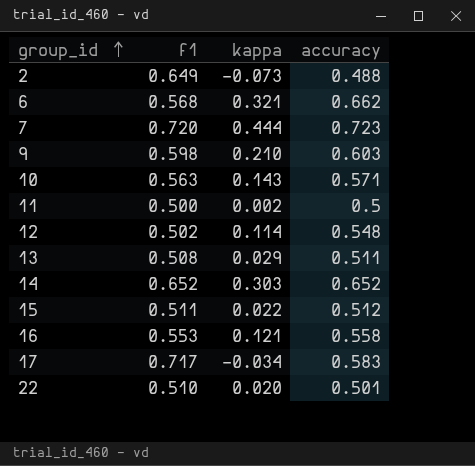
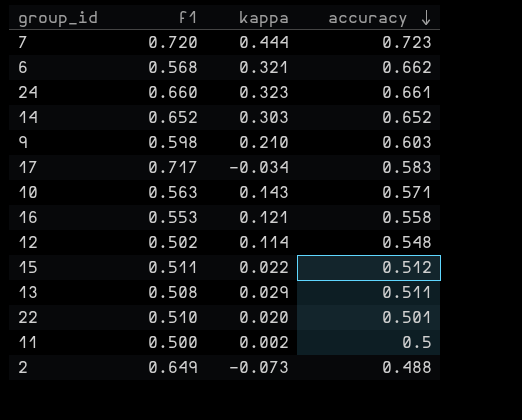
row order: group_id ascending -> accuracy descending
row 24: none -> 0.660 | 0.323 | 0.661

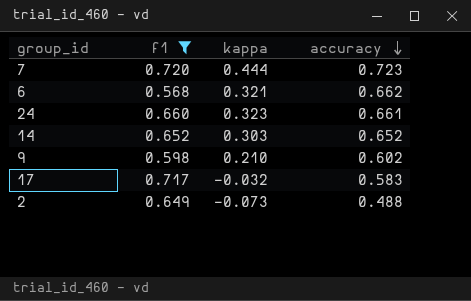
filter: none -> f1 >= 0.568
9 | accuracy: 0.603 -> 0.602
17 | kappa: -0.034 -> -0.032

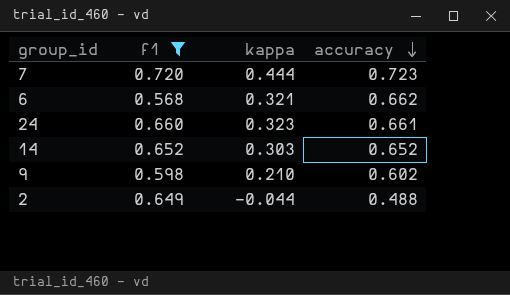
row 17: 0.717 | -0.032 | 0.583 -> none
2 | kappa: -0.073 -> -0.044

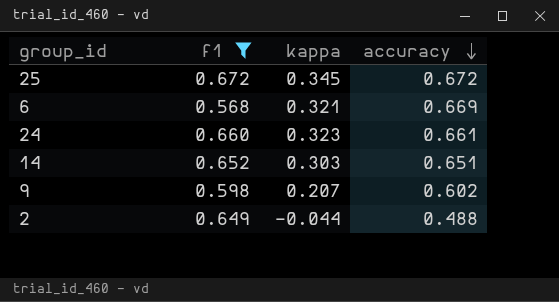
row 7: 0.720 | 0.444 | 0.723 -> none
row 25: none -> 0.672 | 0.345 | 0.672
6 | accuracy: 0.662 -> 0.669
14 | accuracy: 0.652 -> 0.651
9 | kappa: 0.210 -> 0.207

